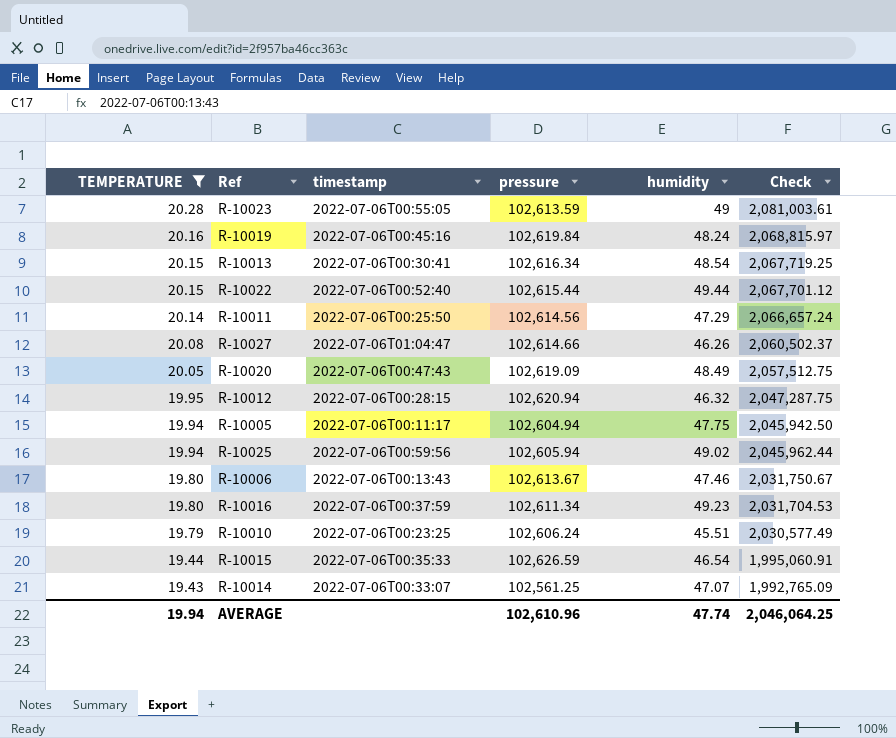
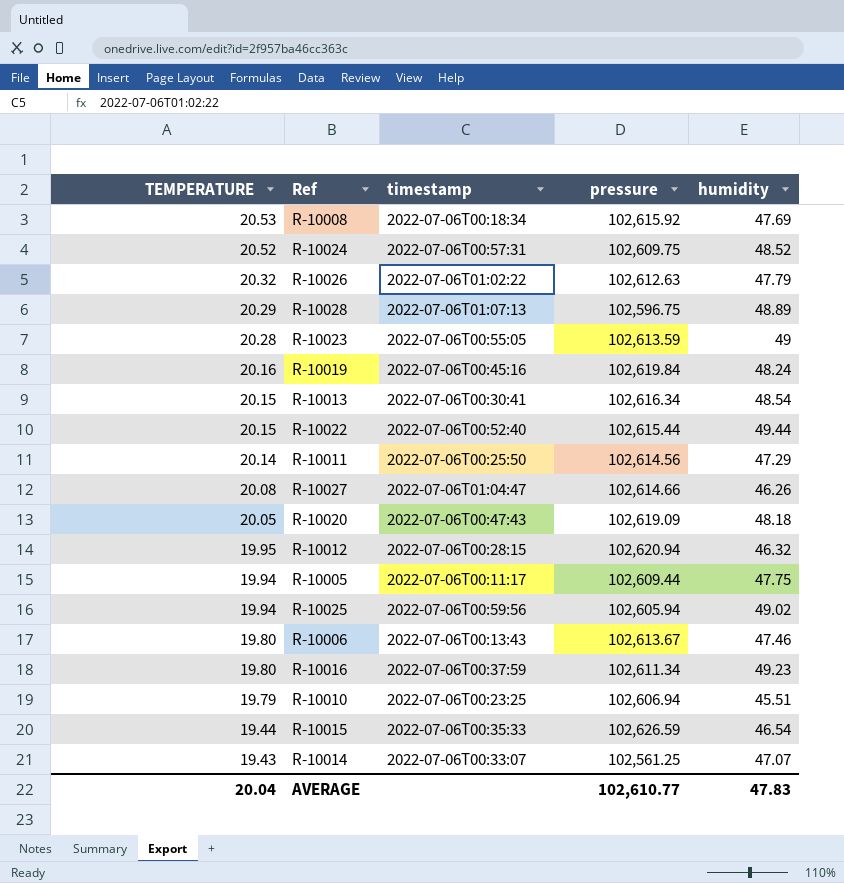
filter: TEMPERATURE <= 20.28 -> none
column Check | formula: [TEMPERATURE] * [pressure] -> none
R-10020 | humidity: 48.49 -> 48.18
R-10005 | pressure: 102,604.94 -> 102,609.44
R-10010 | pressure: 102,606.24 -> 102,606.94
AVERAGE | TEMPERATURE: 19.94 -> 20.04
AVERAGE | pressure: 102,610.96 -> 102,610.77
AVERAGE | humidity: 47.74 -> 47.83

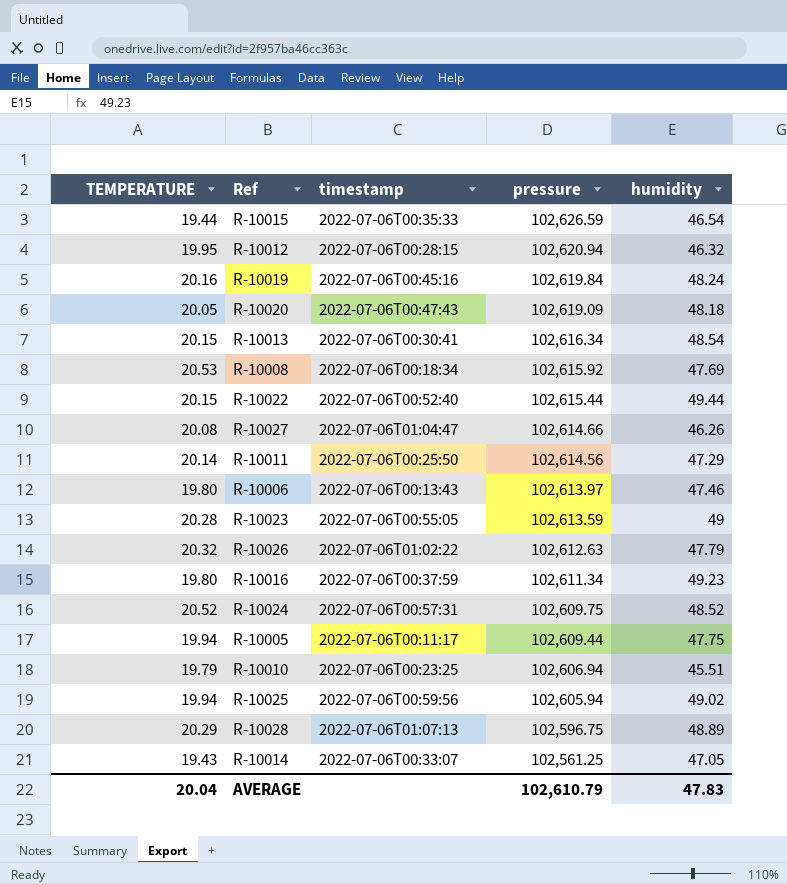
row order: TEMPERATURE descending -> pressure descending
R-10006 | pressure: 102,613.67 -> 102,613.97
R-10014 | humidity: 47.07 -> 47.05
AVERAGE | pressure: 102,610.77 -> 102,610.79

